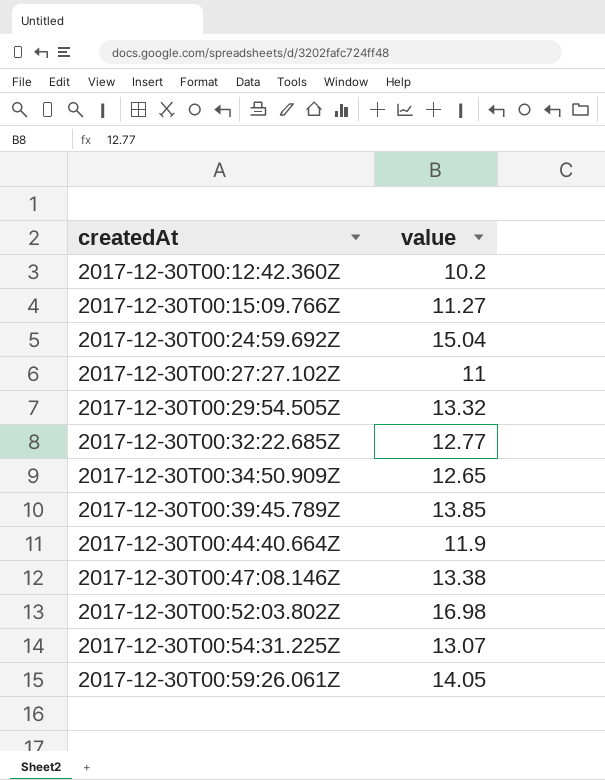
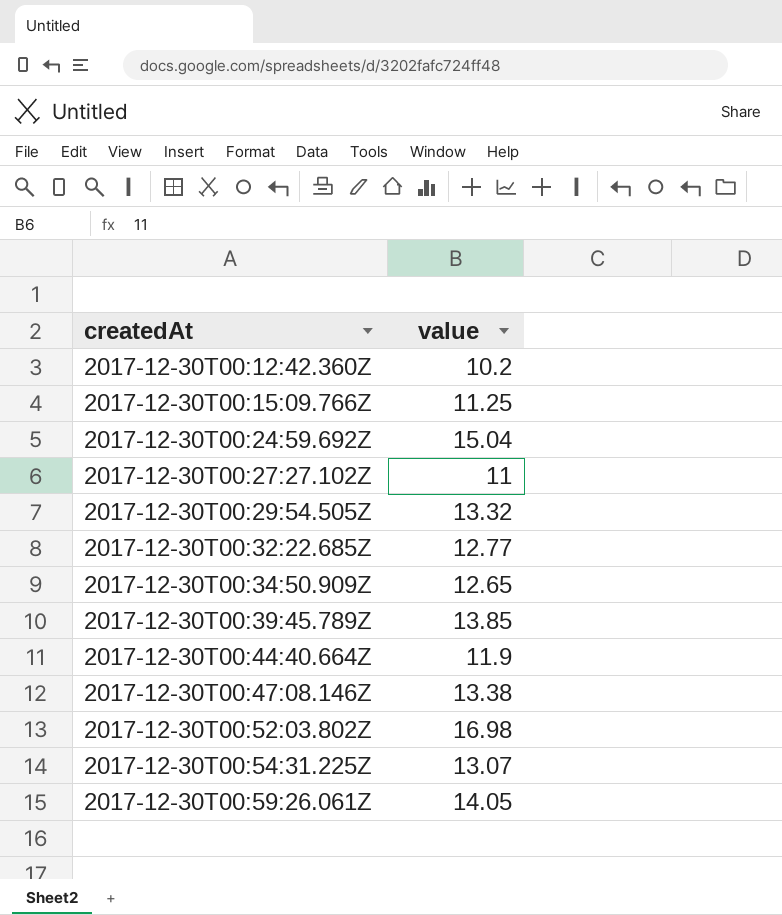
2017-12-30T00:15:09.766Z | value: 11.27 -> 11.25

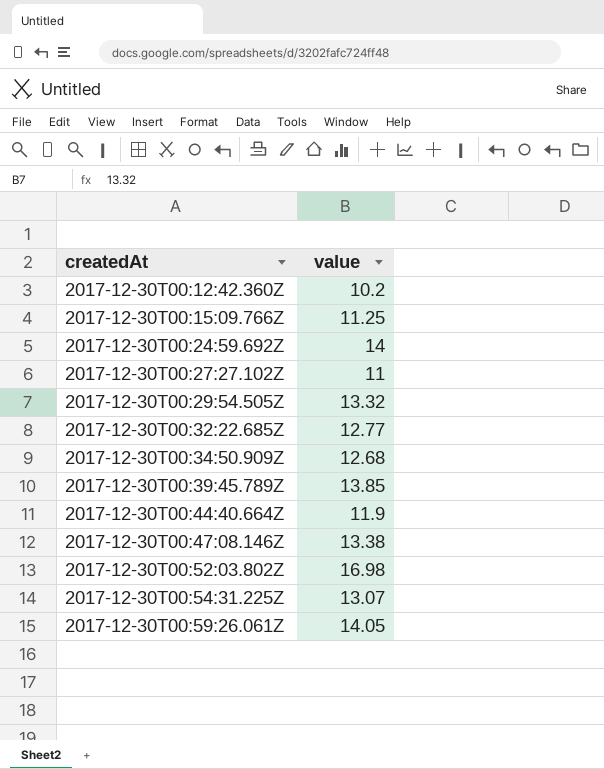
2017-12-30T00:24:59.692Z | value: 15.04 -> 14
2017-12-30T00:34:50.909Z | value: 12.65 -> 12.68

